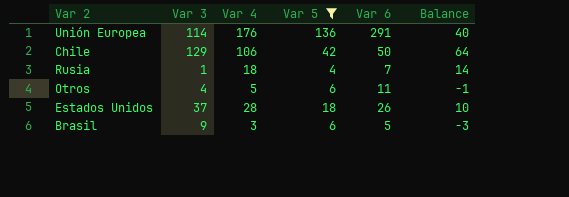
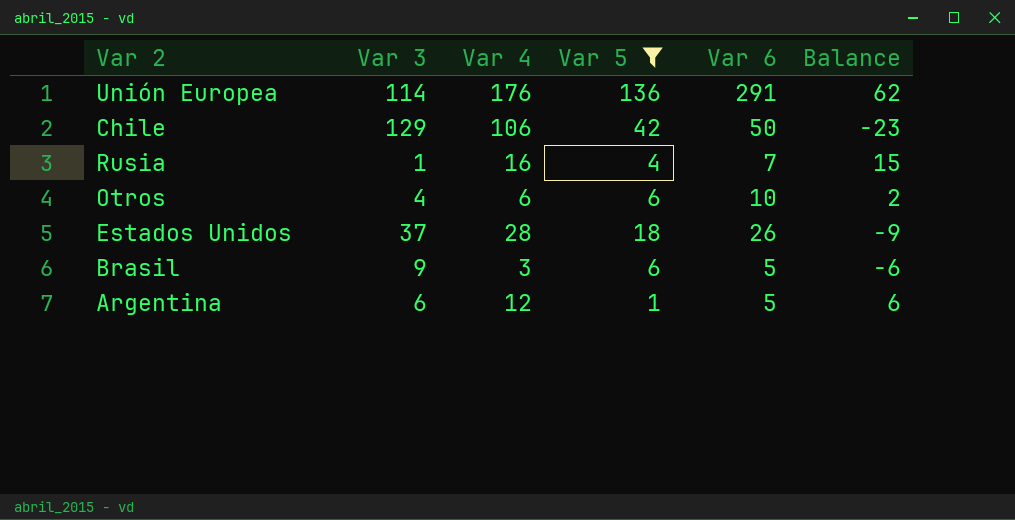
column Balance | formula: [Var 4] - [Var 5] -> [Var 4] - [Var 3]
Rusia | Var 4: 18 -> 16
Otros | Var 4: 5 -> 6
Otros | Var 6: 11 -> 10
row Argentina: none -> 6 | 12 | 1 | 5 | 6

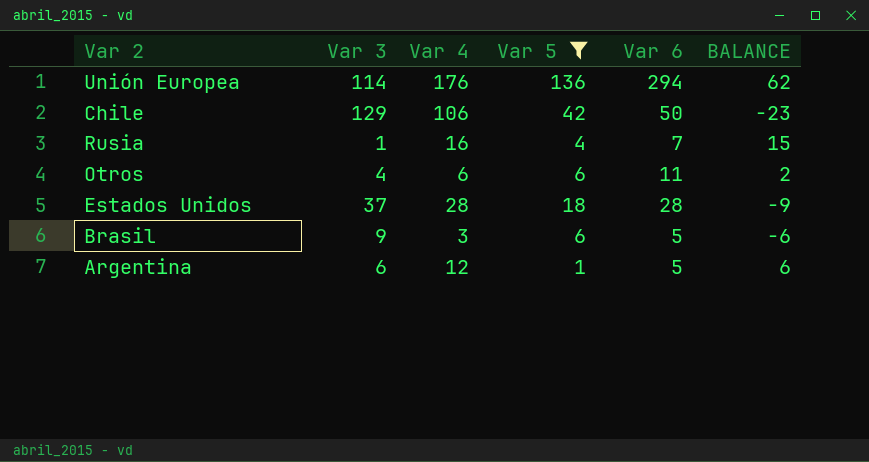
column name: Balance -> BALANCE
Unión Europea | Var 6: 291 -> 294
Otros | Var 6: 10 -> 11
Estados Unidos | Var 6: 26 -> 28

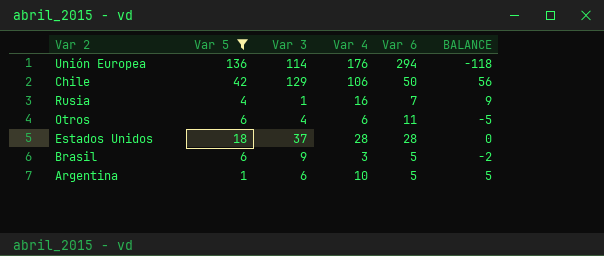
column Var 5 | position: 4 -> 2
column BALANCE | formula: [Var 4] - [Var 3] -> [Var 4] - [Var 6]
Argentina | Var 4: 12 -> 10

